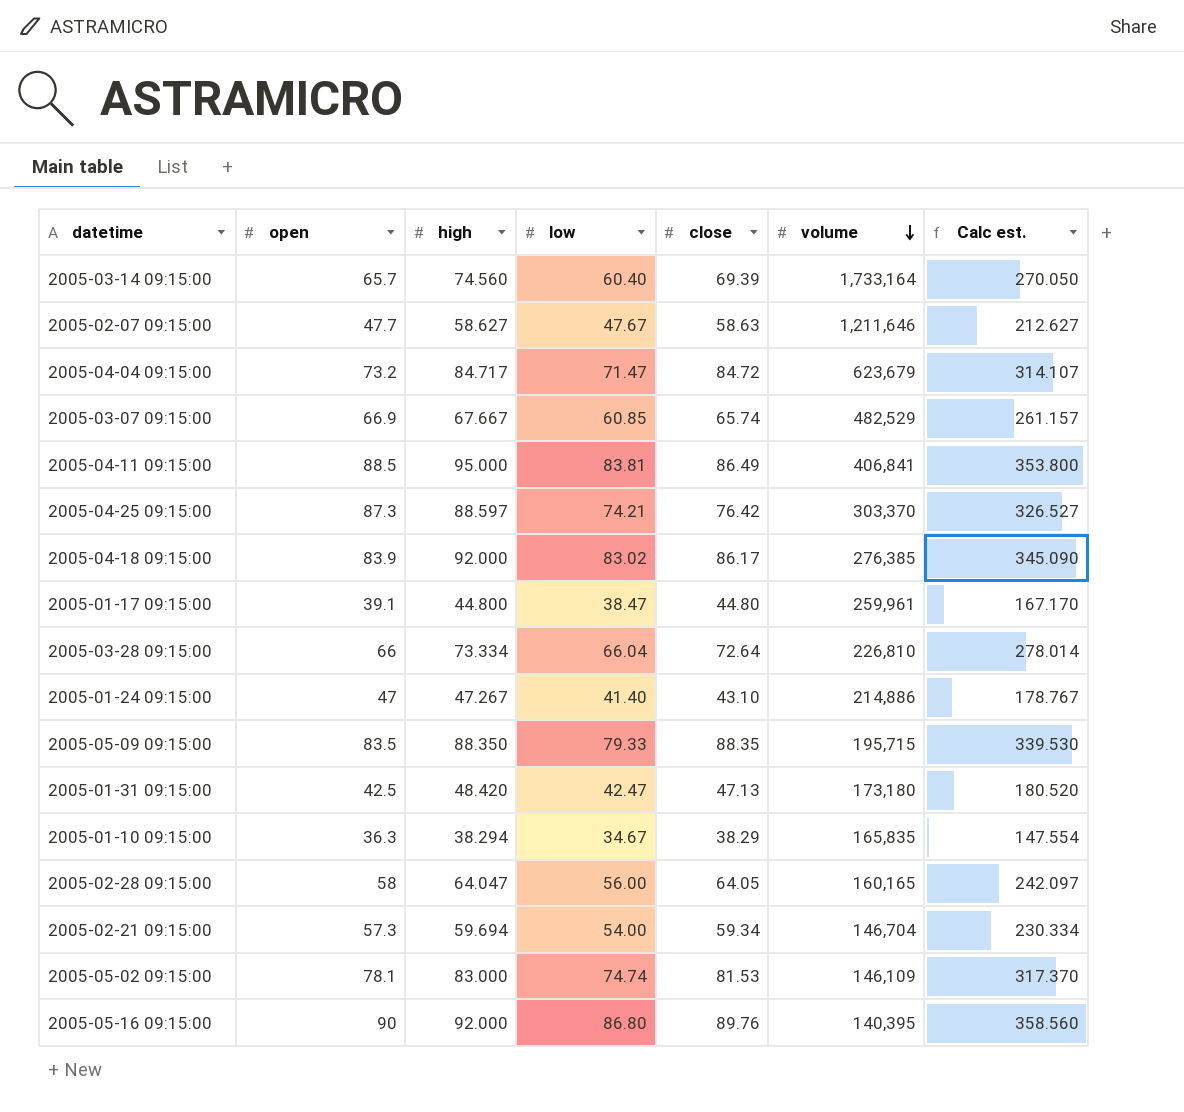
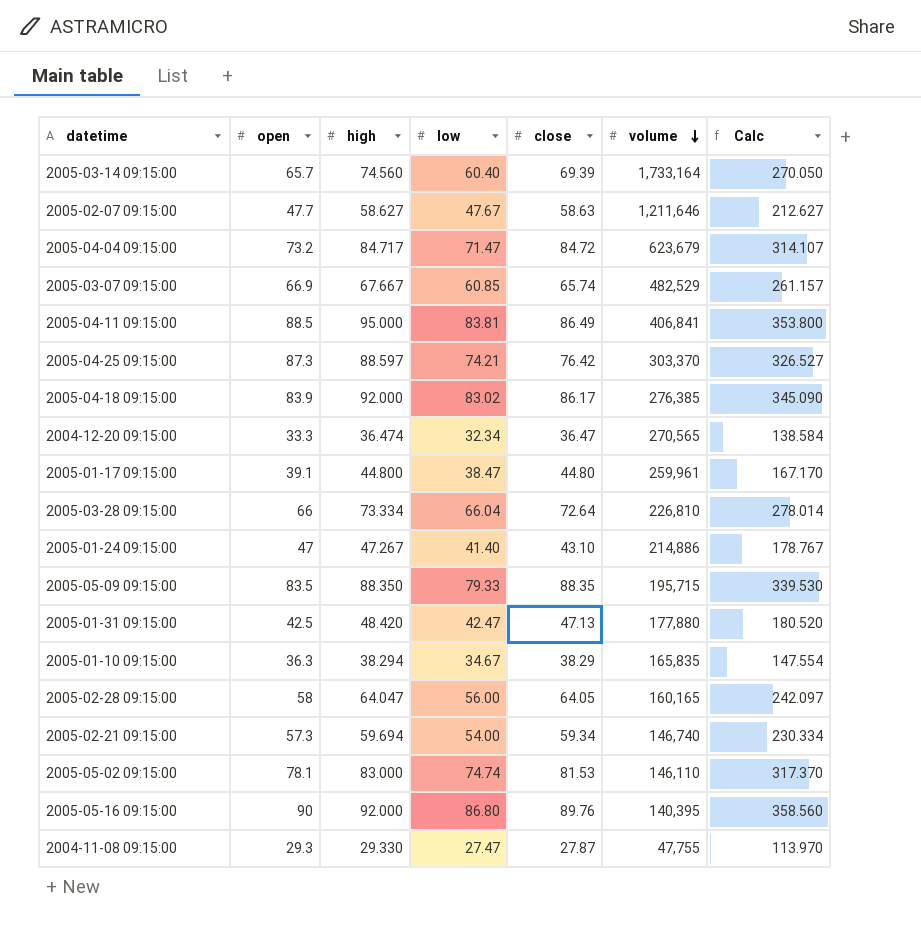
column name: Calc est. -> Calc
row 2004-12-20 09:15:00: none -> 33.3 | 36.474 | 32.34 | 36.47 | 270,565 | 138.584
2005-01-31 09:15:00 | volume: 173,180 -> 177,880
2005-02-21 09:15:00 | volume: 146,704 -> 146,740
2005-05-02 09:15:00 | volume: 146,109 -> 146,110
row 2004-11-08 09:15:00: none -> 29.3 | 29.330 | 27.47 | 27.87 | 47,755 | 113.970

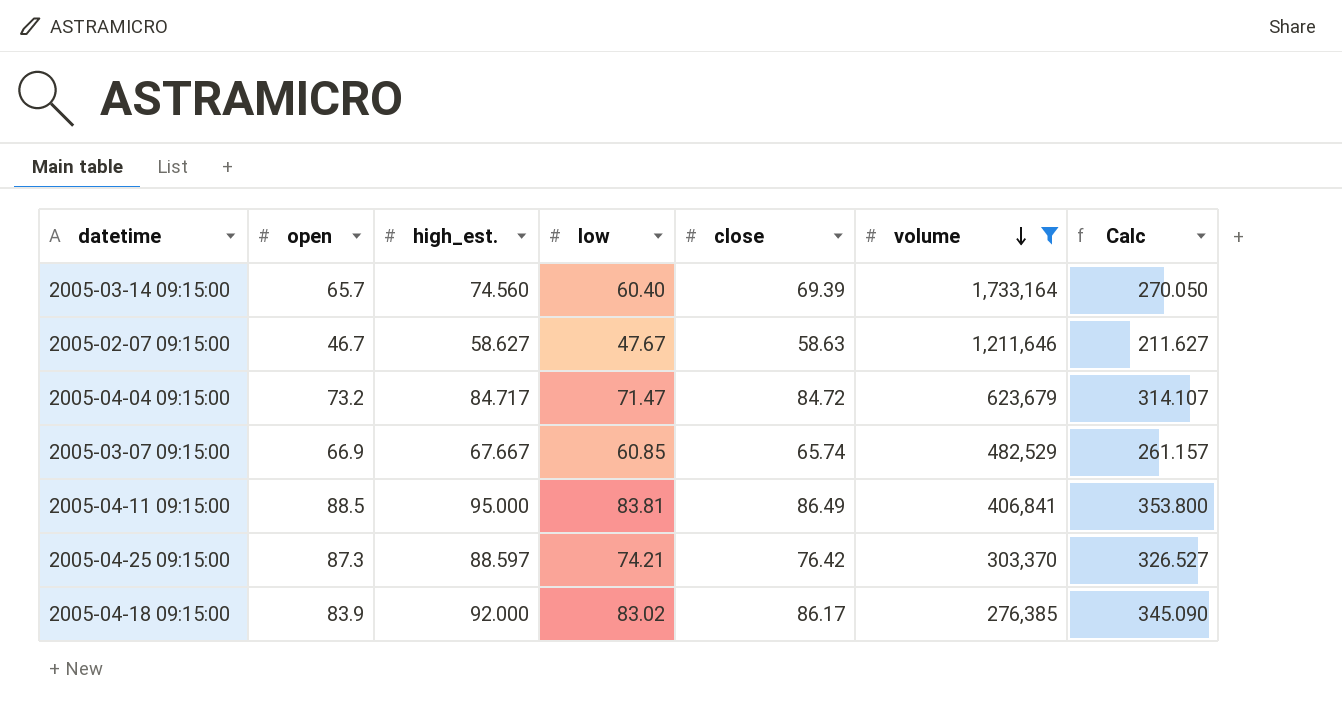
filter: none -> volume >= 276,385
column name: high -> high_est.
2005-02-07 09:15:00 | open: 47.7 -> 46.7
2005-02-07 09:15:00 | Calc: 212.627 -> 211.627

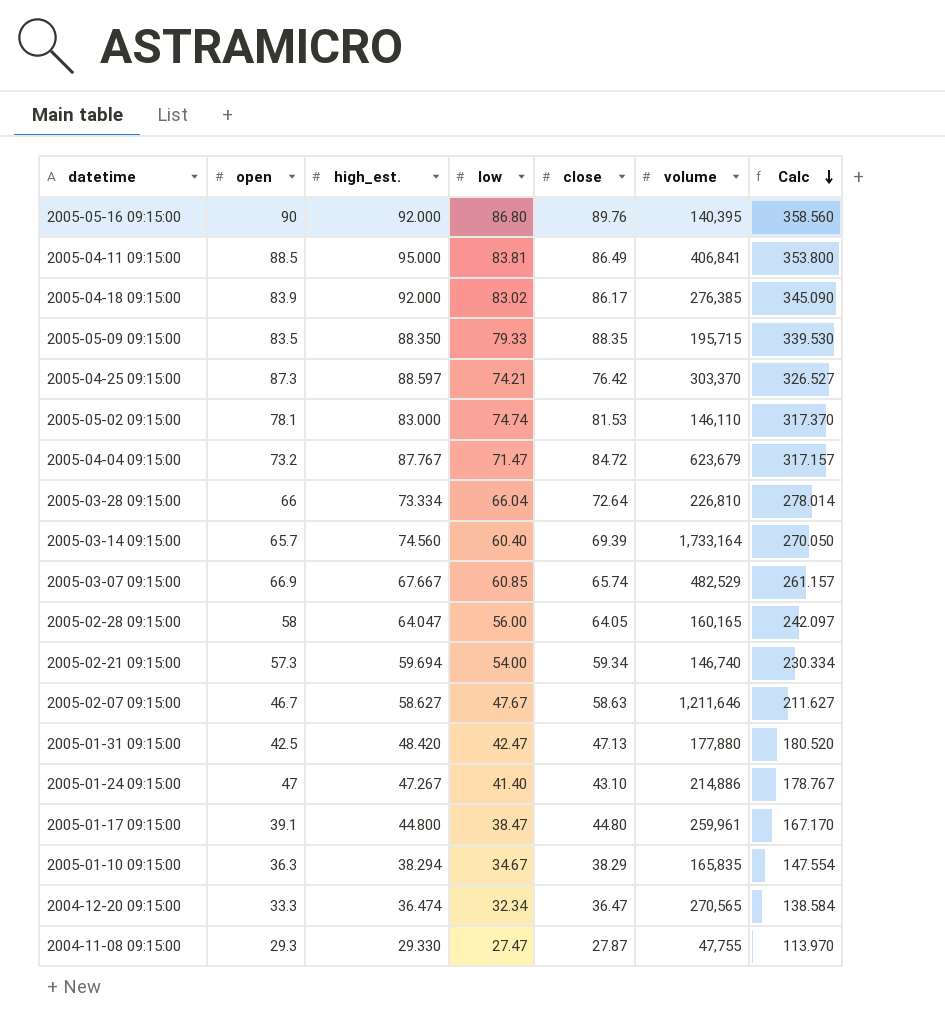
filter: volume >= 276,385 -> none
row order: volume descending -> Calc descending
2005-04-04 09:15:00 | high_est.: 84.717 -> 87.767
2005-04-04 09:15:00 | Calc: 314.107 -> 317.157

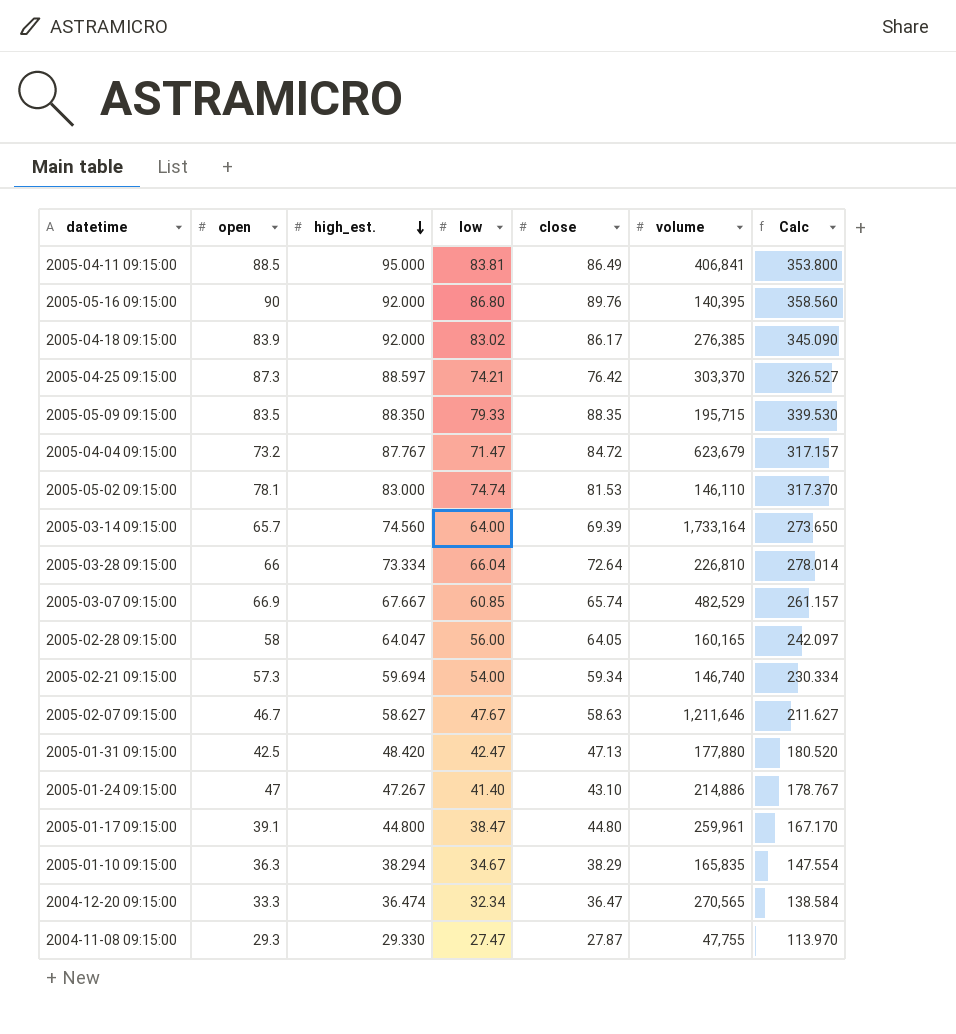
row order: Calc descending -> high_est. descending
2005-03-14 09:15:00 | low: 60.40 -> 64.00
2005-03-14 09:15:00 | Calc: 270.050 -> 273.650

